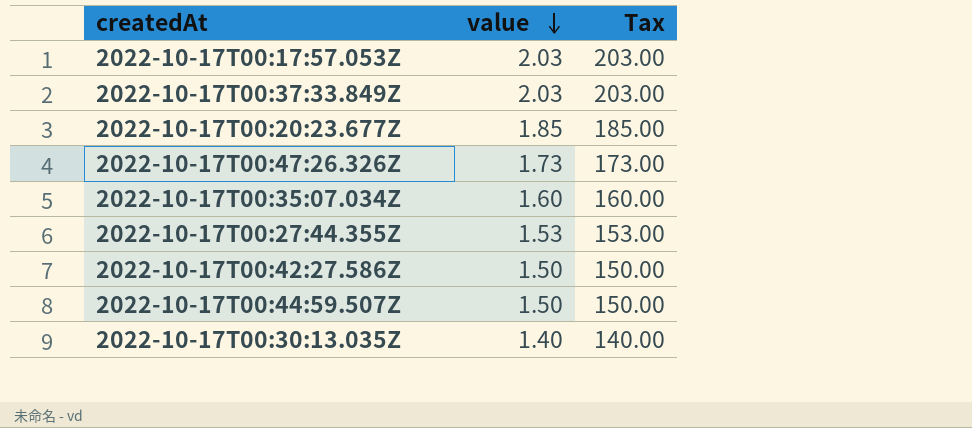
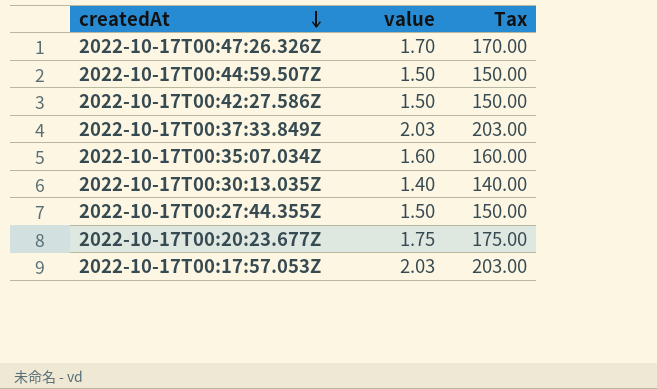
row order: value descending -> createdAt descending
2022-10-17T00:47:26.326Z | value: 1.73 -> 1.70
2022-10-17T00:47:26.326Z | Tax: 173.00 -> 170.00
2022-10-17T00:27:44.355Z | value: 1.53 -> 1.50
2022-10-17T00:27:44.355Z | Tax: 153.00 -> 150.00
2022-10-17T00:20:23.677Z | value: 1.85 -> 1.75
2022-10-17T00:20:23.677Z | Tax: 185.00 -> 175.00

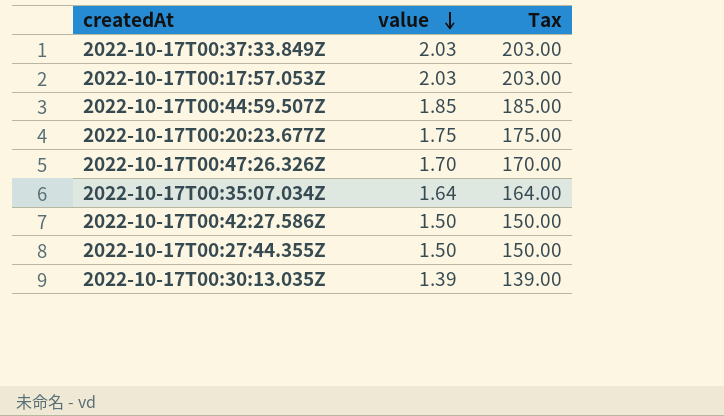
row order: createdAt descending -> value descending
2022-10-17T00:44:59.507Z | value: 1.50 -> 1.85
2022-10-17T00:44:59.507Z | Tax: 150.00 -> 185.00
2022-10-17T00:35:07.034Z | value: 1.60 -> 1.64
2022-10-17T00:35:07.034Z | Tax: 160.00 -> 164.00
2022-10-17T00:30:13.035Z | value: 1.40 -> 1.39
2022-10-17T00:30:13.035Z | Tax: 140.00 -> 139.00

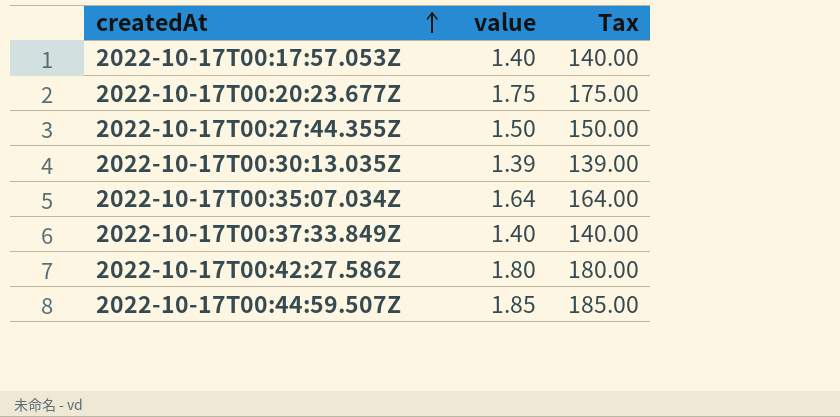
row order: value descending -> createdAt ascending
row 2022-10-17T00:47:26.326Z: 1.70 | 170.00 -> none
2022-10-17T00:17:57.053Z | value: 2.03 -> 1.40
2022-10-17T00:17:57.053Z | Tax: 203.00 -> 140.00
2022-10-17T00:37:33.849Z | value: 2.03 -> 1.40
2022-10-17T00:37:33.849Z | Tax: 203.00 -> 140.00
2022-10-17T00:42:27.586Z | value: 1.50 -> 1.80
2022-10-17T00:42:27.586Z | Tax: 150.00 -> 180.00

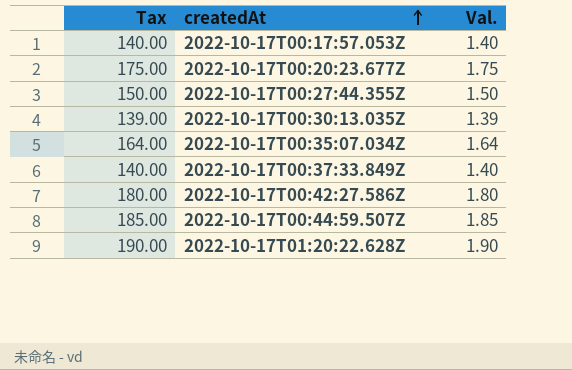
column Tax | position: 3 -> 1
column name: value -> Val.
row 2022-10-17T01:20:22.628Z: none -> 190.00 | 1.90

